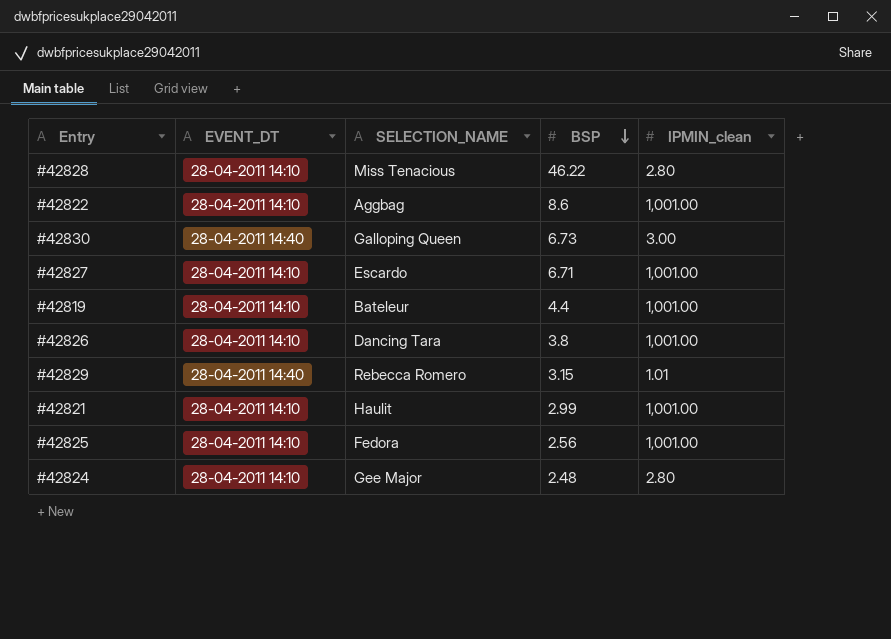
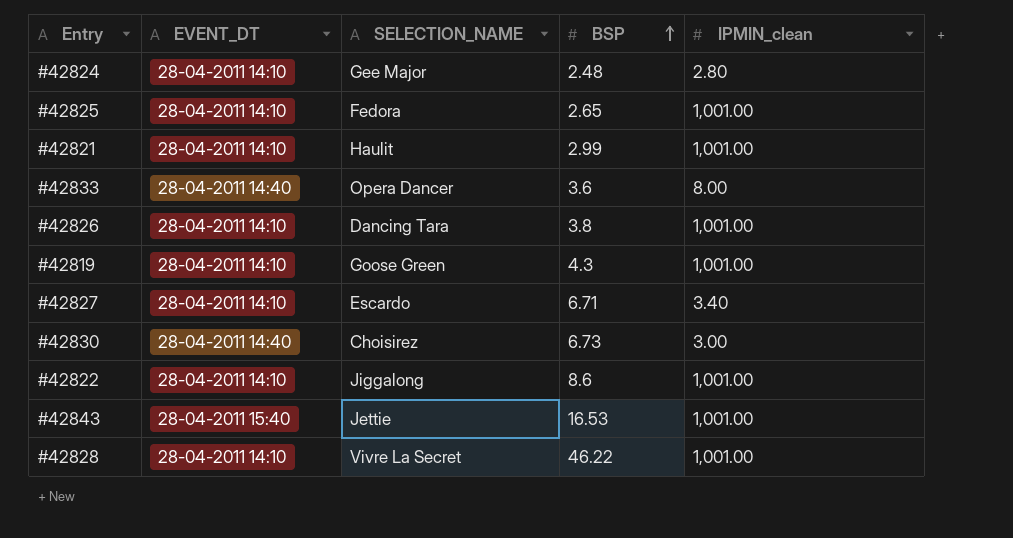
row order: BSP descending -> BSP ascending
row #42829: 28-04-2011 14:40 | Rebecca Romero | 3.15 | 1.01 -> none
#42825 | BSP: 2.56 -> 2.65
row #42833: none -> 28-04-2011 14:40 | Opera Dancer | 3.6 | 8.00
#42819 | SELECTION_NAME: Bateleur -> Goose Green
#42819 | BSP: 4.4 -> 4.3
#42827 | IPMIN_clean: 1,001.00 -> 3.40
#42830 | SELECTION_NAME: Galloping Queen -> Choisirez
#42822 | SELECTION_NAME: Aggbag -> Jiggalong
row #42843: none -> 28-04-2011 15:40 | Jettie | 16.53 | 1,001.00
#42828 | SELECTION_NAME: Miss Tenacious -> Vivre La Secret
#42828 | IPMIN_clean: 2.80 -> 1,001.00

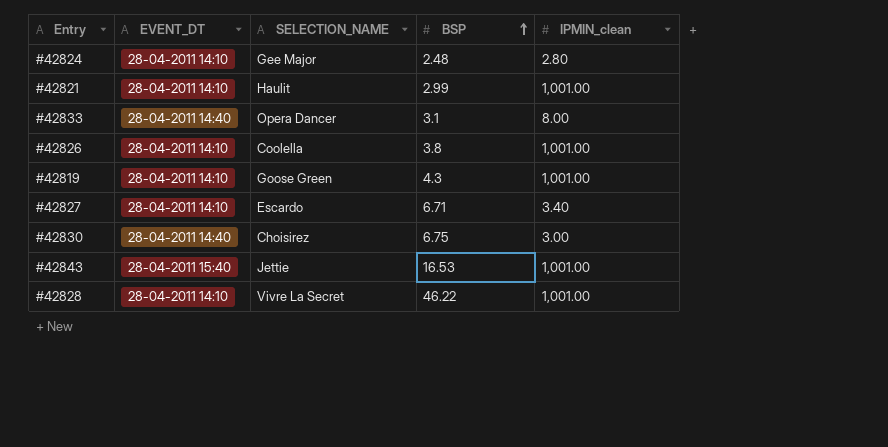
row #42825: 28-04-2011 14:10 | Fedora | 2.65 | 1,001.00 -> none
row #42822: 28-04-2011 14:10 | Jiggalong | 8.6 | 1,001.00 -> none
#42833 | BSP: 3.6 -> 3.1
#42826 | SELECTION_NAME: Dancing Tara -> Coolella
#42830 | BSP: 6.73 -> 6.75

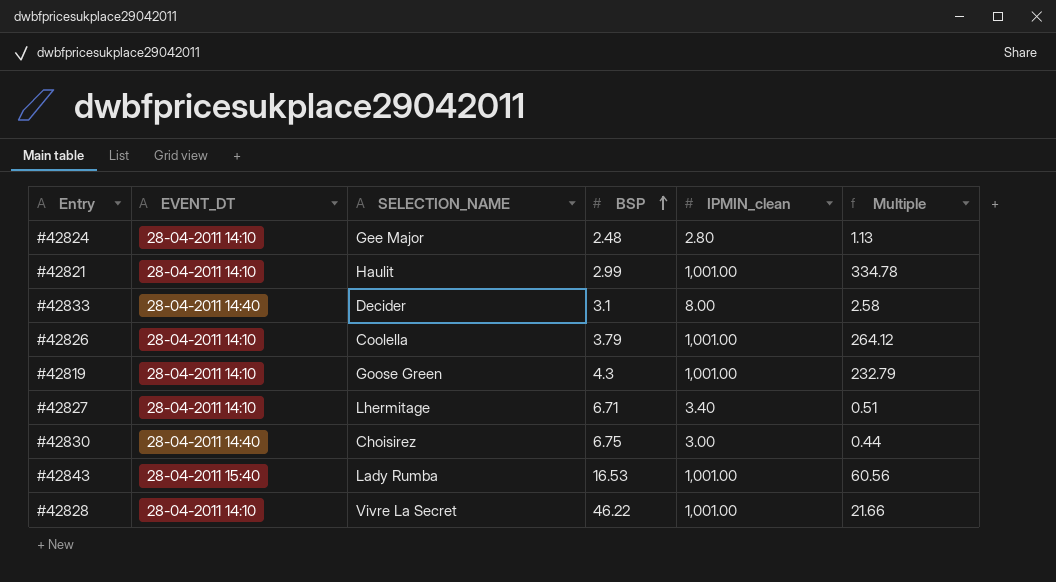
column Multiple | formula: none -> [IPMIN_clean] / [BSP]
#42833 | SELECTION_NAME: Opera Dancer -> Decider
#42826 | BSP: 3.8 -> 3.79
#42827 | SELECTION_NAME: Escardo -> Lhermitage
#42843 | SELECTION_NAME: Jettie -> Lady Rumba

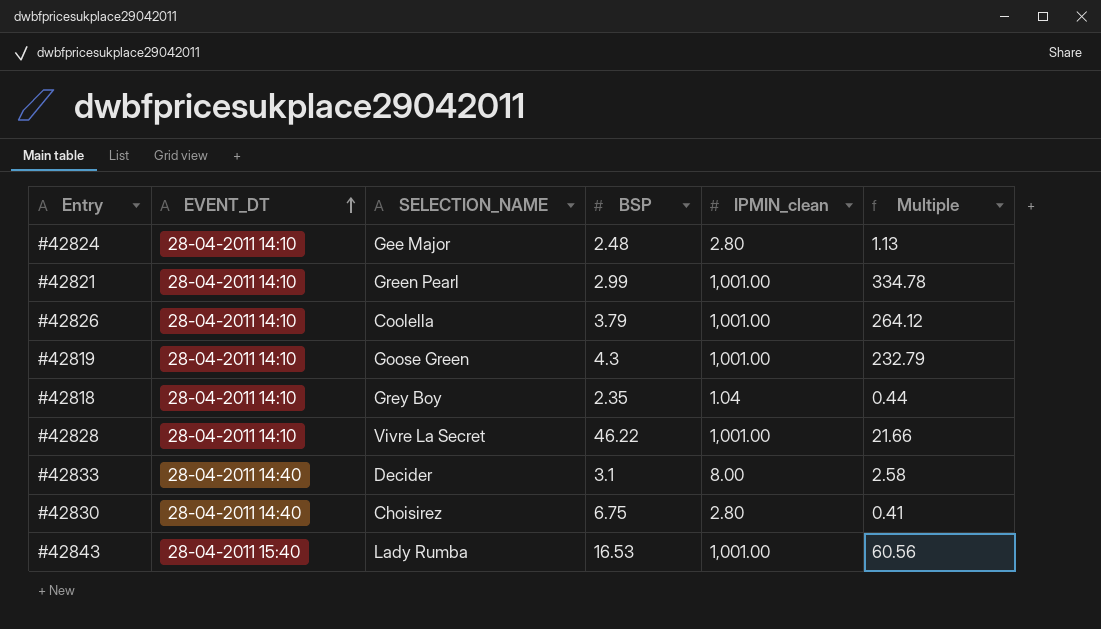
row order: BSP ascending -> EVENT_DT ascending
row #42827: 28-04-2011 14:10 | Lhermitage | 6.71 | 3.40 | 0.51 -> none
#42821 | SELECTION_NAME: Haulit -> Green Pearl
row #42818: none -> 28-04-2011 14:10 | Grey Boy | 2.35 | 1.04 | 0.44
#42830 | IPMIN_clean: 3.00 -> 2.80
#42830 | Multiple: 0.44 -> 0.41

